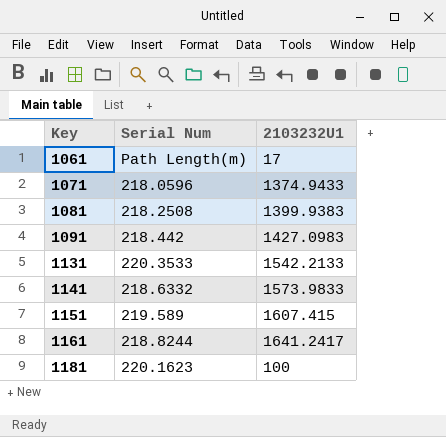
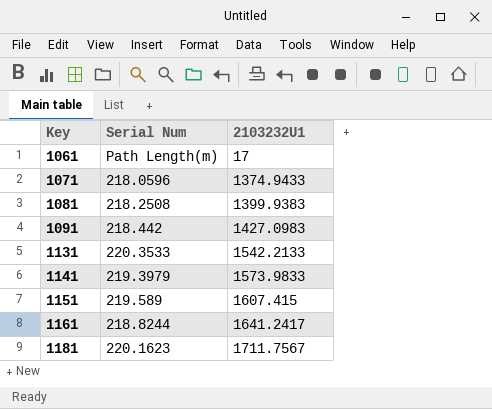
1141 | Serial Num: 218.6332 -> 219.3979
1181 | 2103232U1: 100 -> 1711.7567

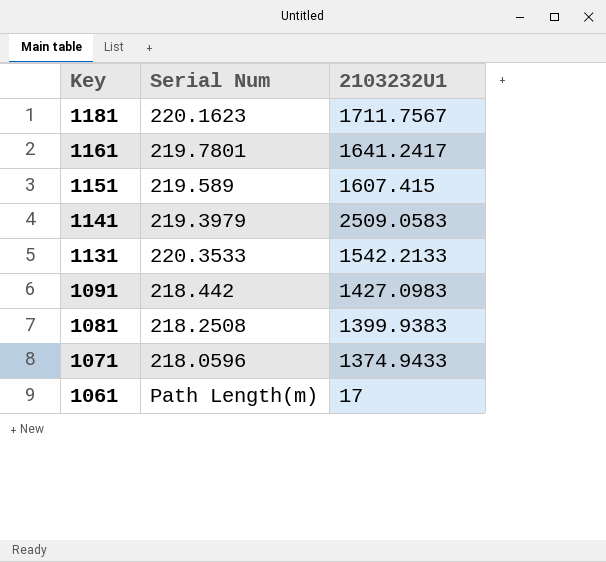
row order: Key ascending -> Key descending
1161 | Serial Num: 218.8244 -> 219.7801
1141 | 2103232U1: 1573.9833 -> 2509.0583

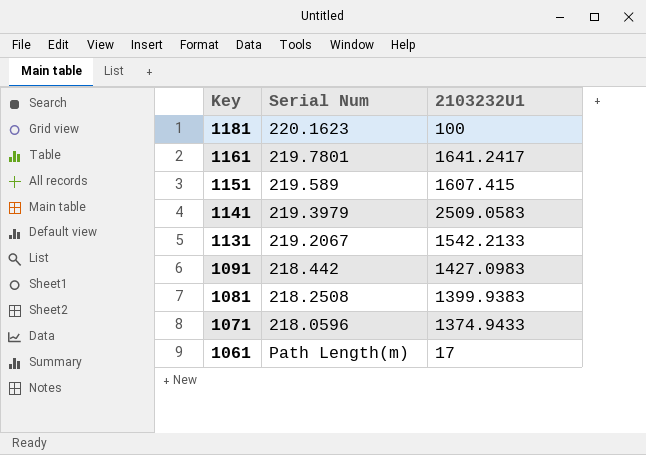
1181 | 2103232U1: 1711.7567 -> 100
1131 | Serial Num: 220.3533 -> 219.2067

